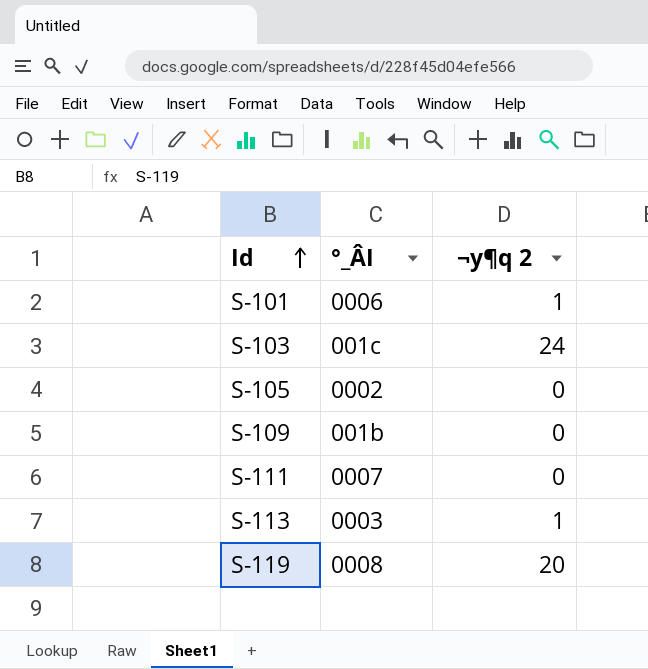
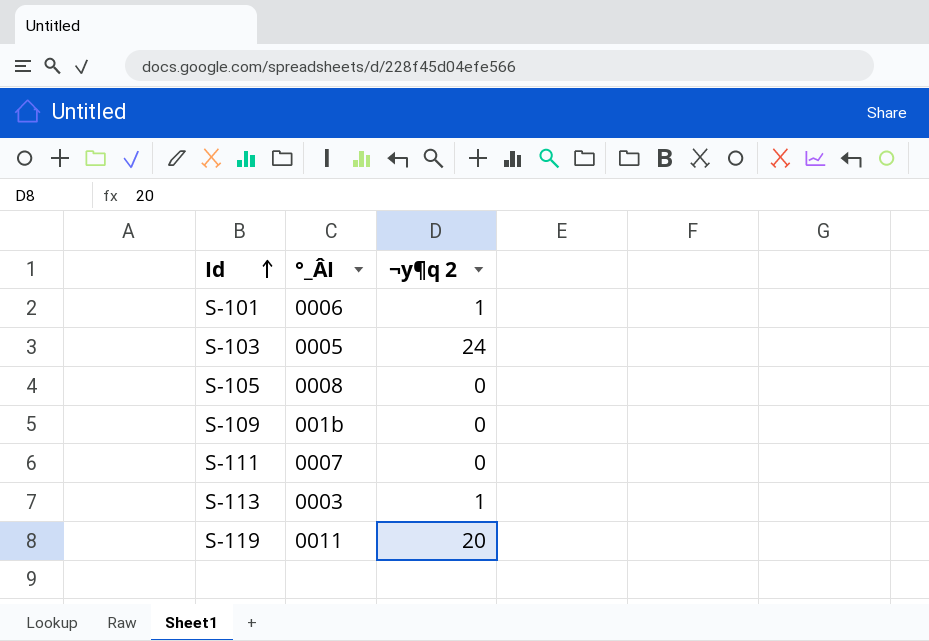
S-103 | °_ÂI: 001c -> 0005
S-105 | °_ÂI: 0002 -> 0008
S-119 | °_ÂI: 0008 -> 0011

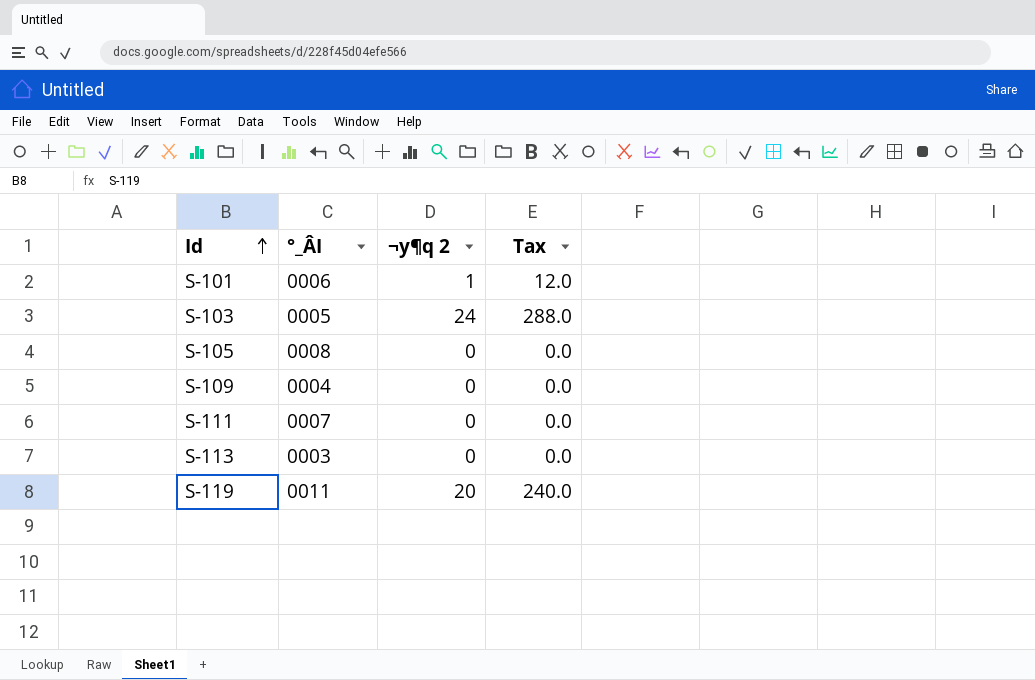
column Tax | formula: none -> [¬y¶q 2] * 12
S-109 | °_ÂI: 001b -> 0004
S-113 | ¬y¶q 2: 1 -> 0

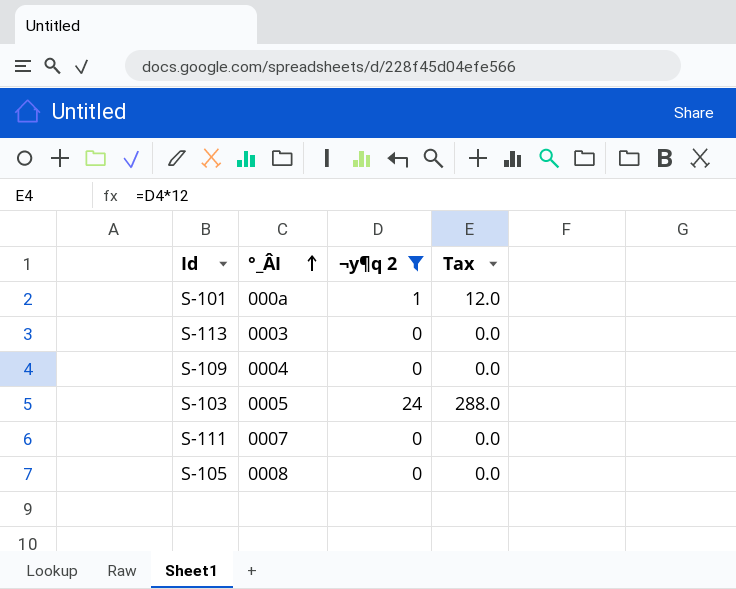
filter: none -> ¬y¶q 2 != 20
row order: Id ascending -> °_ÂI ascending
S-101 | °_ÂI: 0006 -> 000a

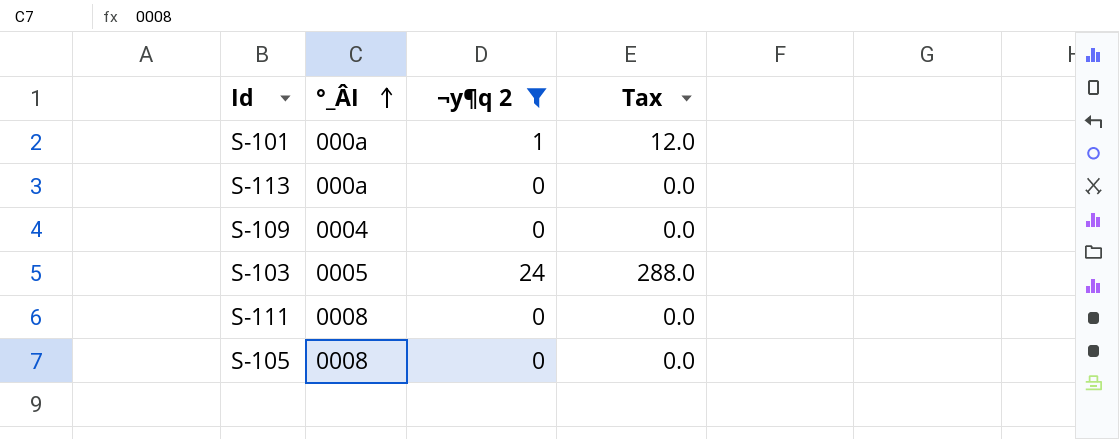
S-113 | °_ÂI: 0003 -> 000a
S-111 | °_ÂI: 0007 -> 0008

